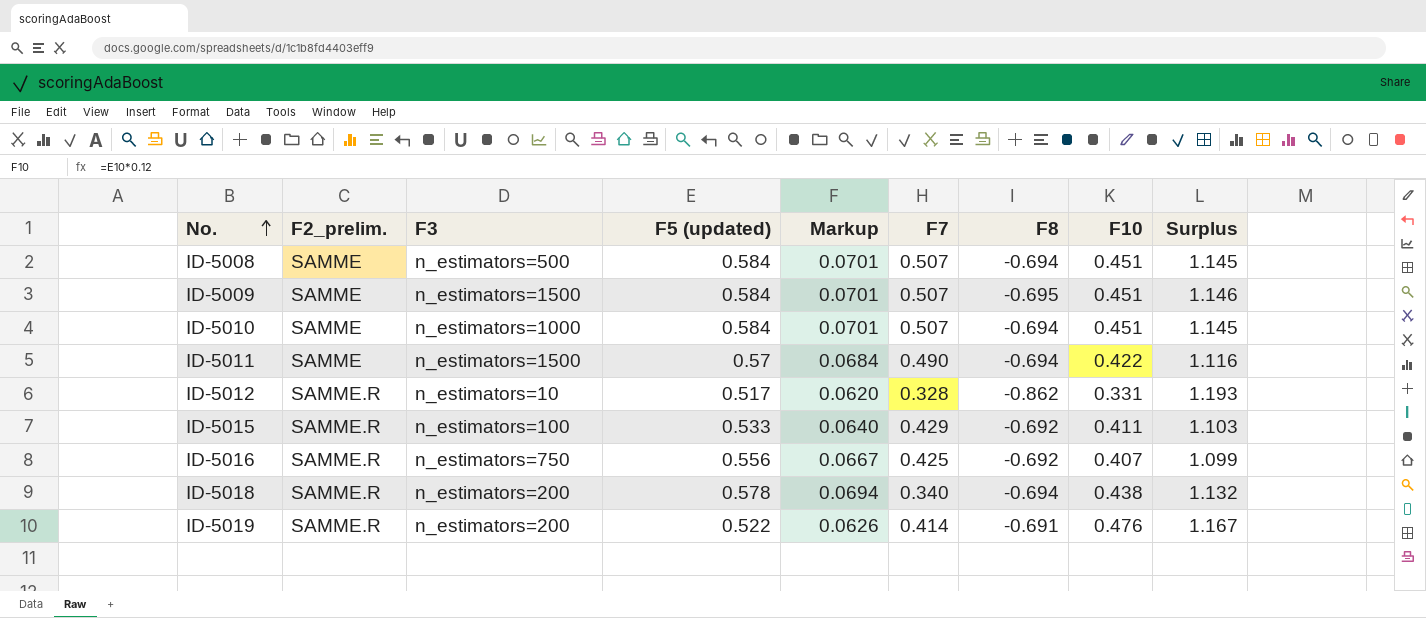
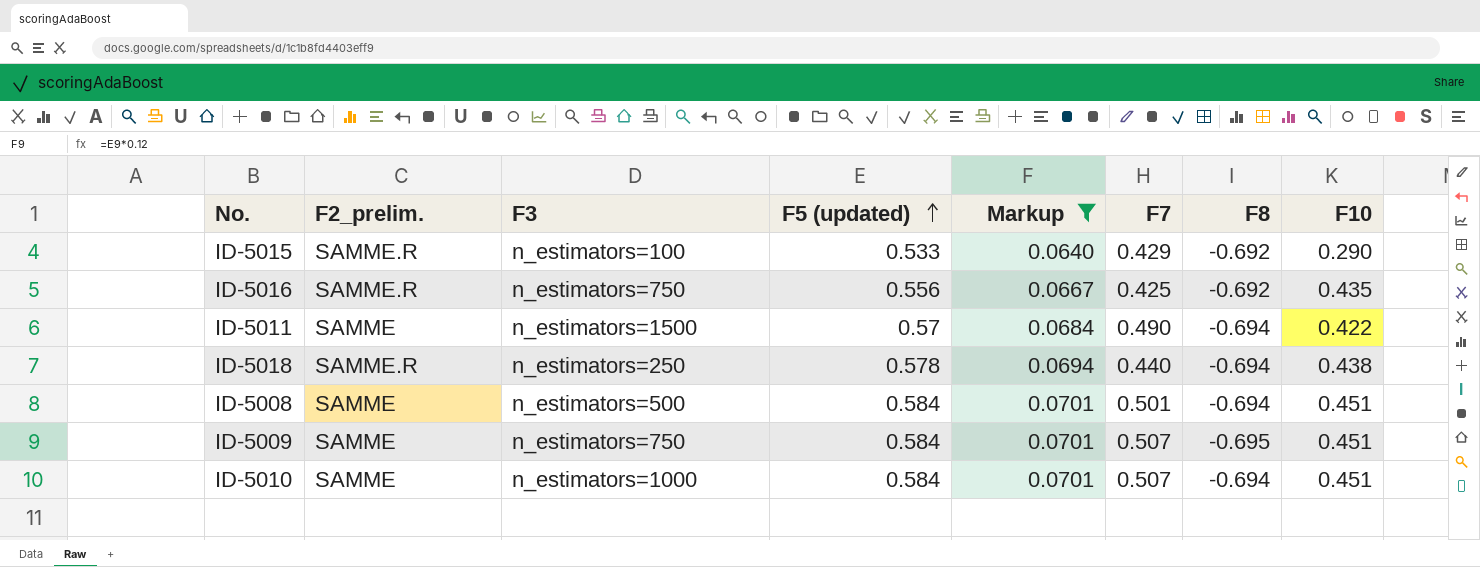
filter: none -> Markup >= 0.0640
row order: No. ascending -> F5 (updated) ascending
column Surplus | formula: [F10] - [F8] -> none
ID-5015 | F10: 0.411 -> 0.290
ID-5016 | F10: 0.407 -> 0.435
ID-5018 | F3: n_estimators=200 -> n_estimators=250
ID-5018 | F7: 0.340 -> 0.440
ID-5008 | F7: 0.507 -> 0.501
ID-5009 | F3: n_estimators=1500 -> n_estimators=750

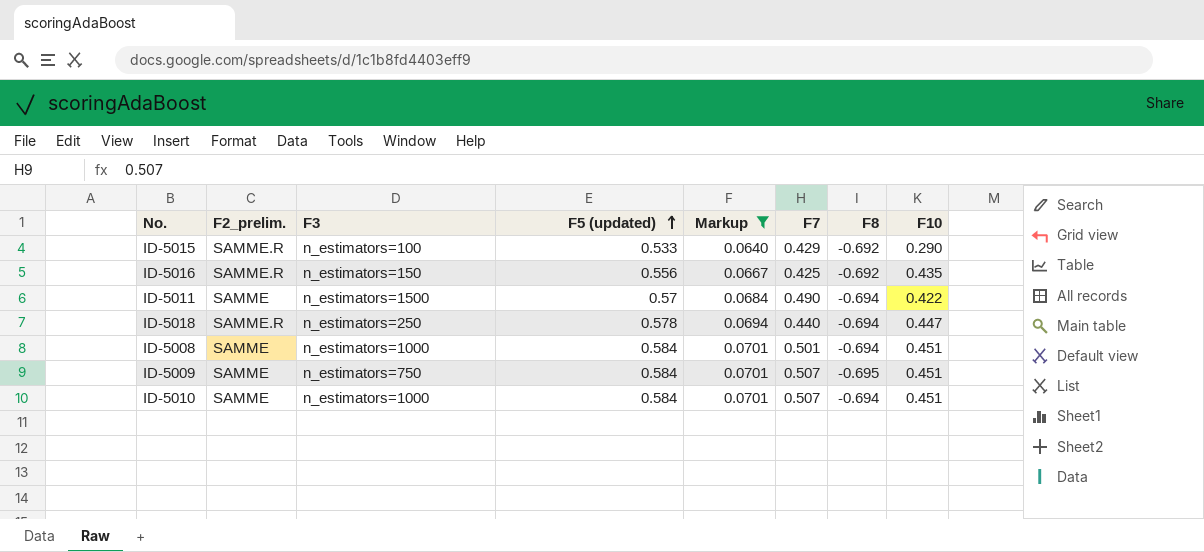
ID-5016 | F3: n_estimators=750 -> n_estimators=150
ID-5018 | F10: 0.438 -> 0.447
ID-5008 | F3: n_estimators=500 -> n_estimators=1000

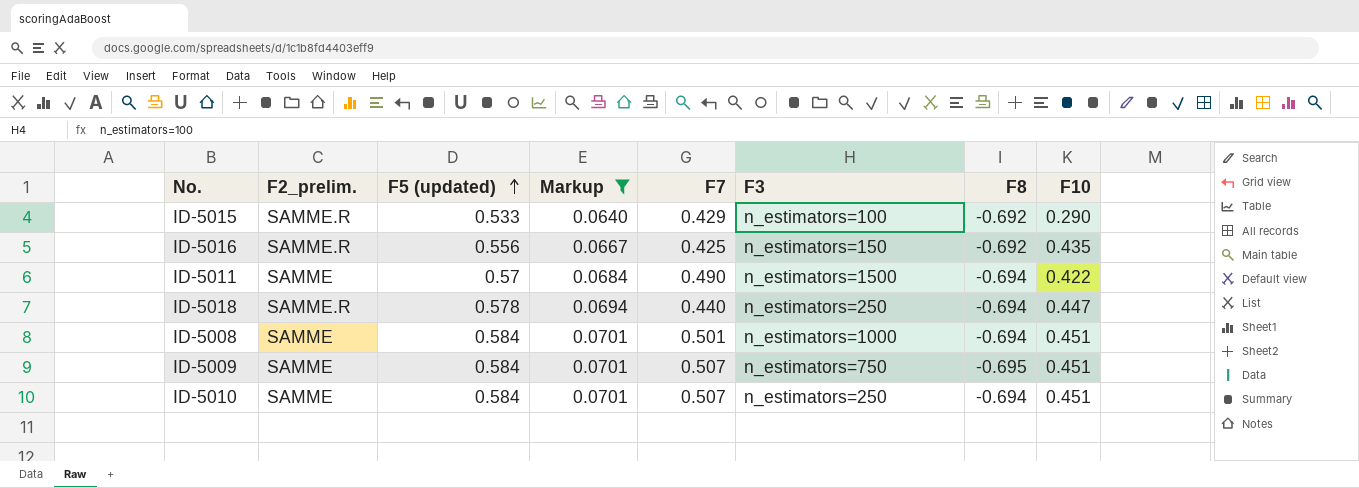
column F3 | position: 3 -> 6
ID-5010 | F3: n_estimators=1000 -> n_estimators=250

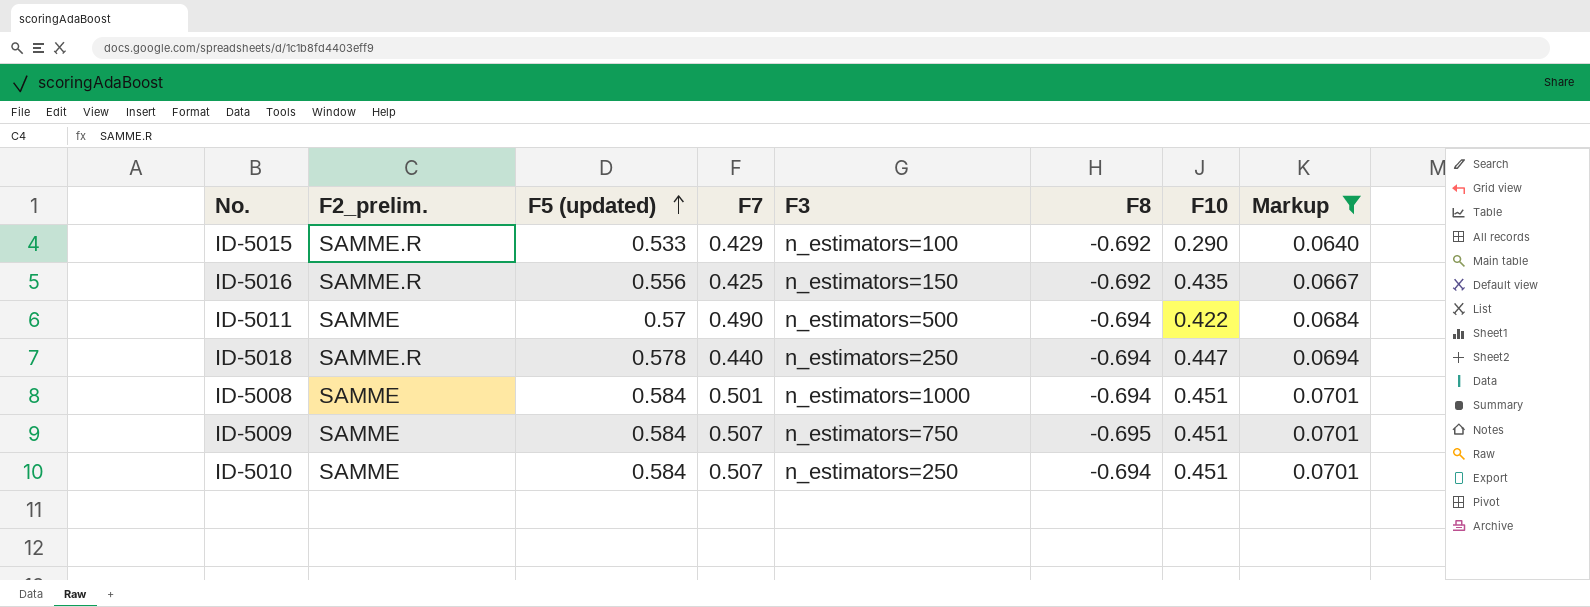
column Markup | position: 4 -> 8
ID-5011 | F3: n_estimators=1500 -> n_estimators=500

